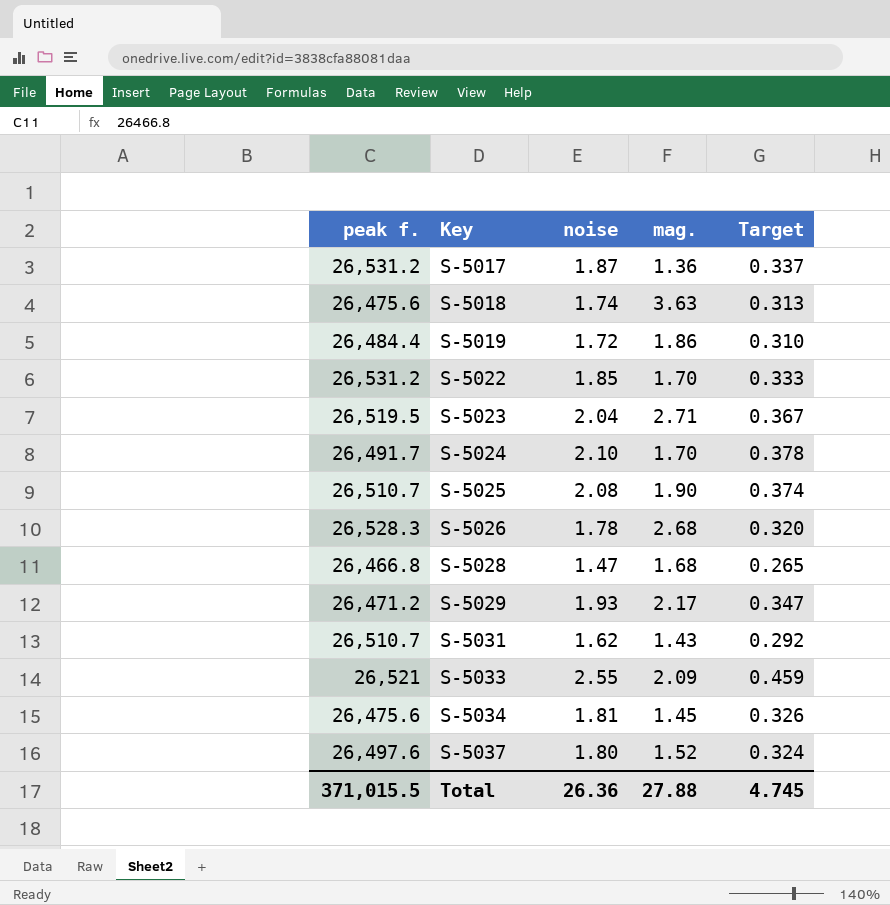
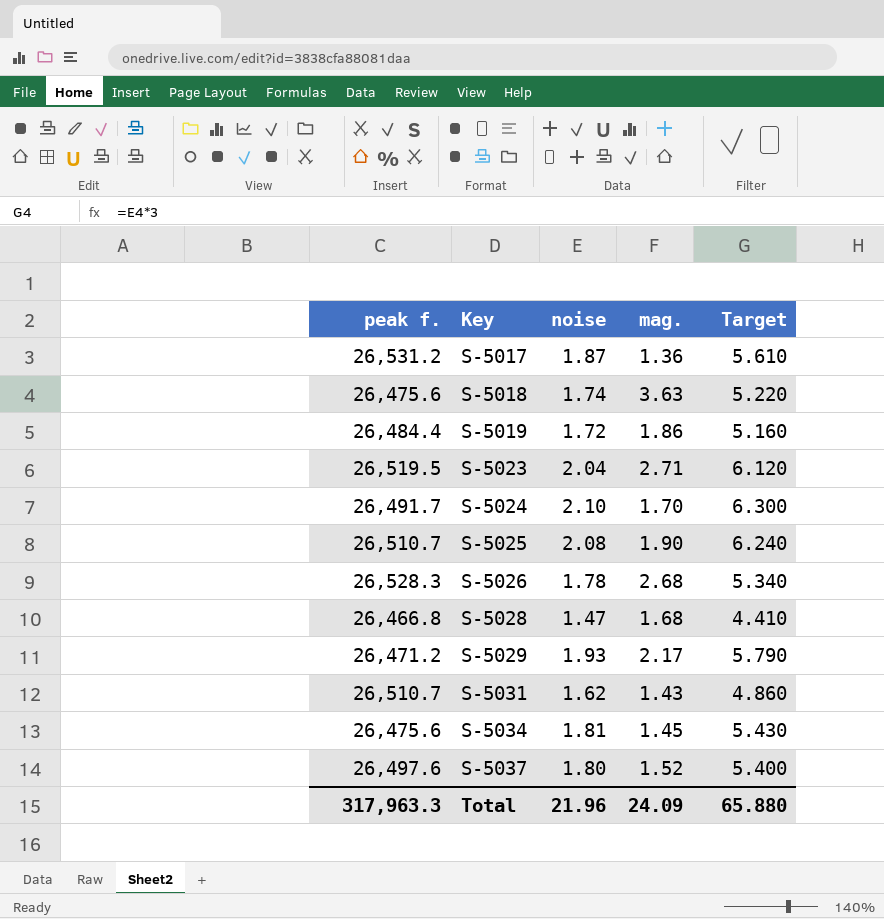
column Target | formula: [noise] * 0.18 -> [noise] * 3
row S-5022: 26,531.2 | 1.85 | 1.70 | 0.333 -> none
row S-5033: 26,521 | 2.55 | 2.09 | 0.459 -> none
Total | peak f.: 371,015.5 -> 317,963.3
Total | noise: 26.36 -> 21.96
Total | mag.: 27.88 -> 24.09
Total | Target: 4.745 -> 65.880

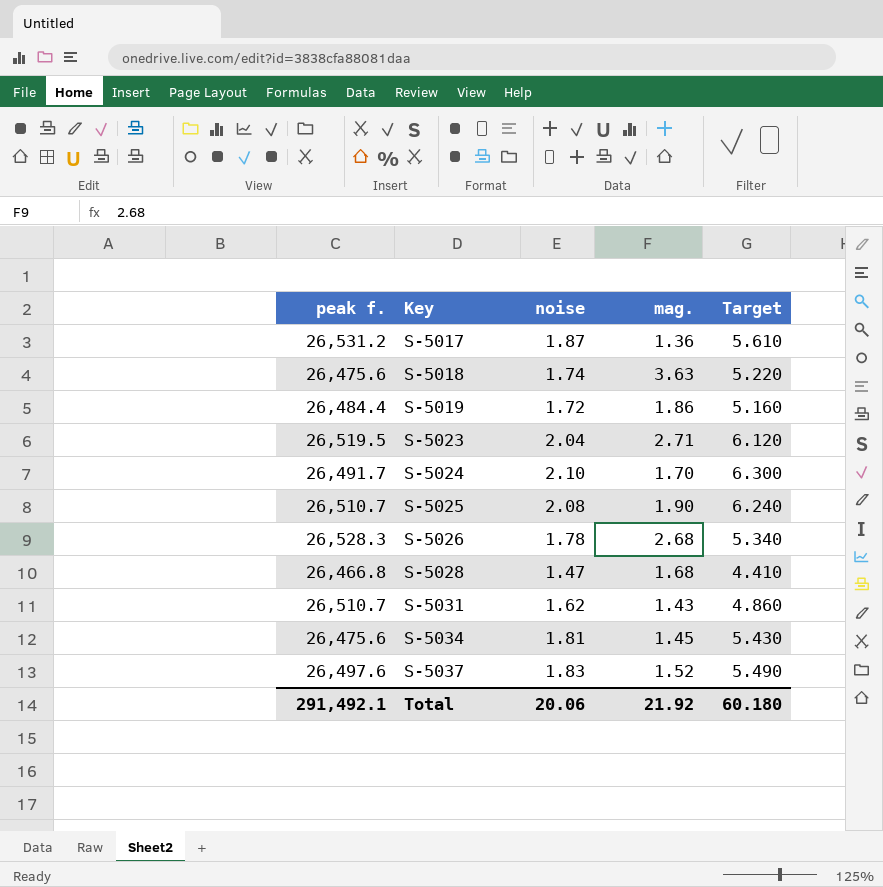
row S-5029: 26,471.2 | 1.93 | 2.17 | 5.790 -> none
S-5037 | noise: 1.80 -> 1.83
S-5037 | Target: 5.400 -> 5.490
Total | peak f.: 317,963.3 -> 291,492.1
Total | noise: 21.96 -> 20.06
Total | mag.: 24.09 -> 21.92
Total | Target: 65.880 -> 60.180

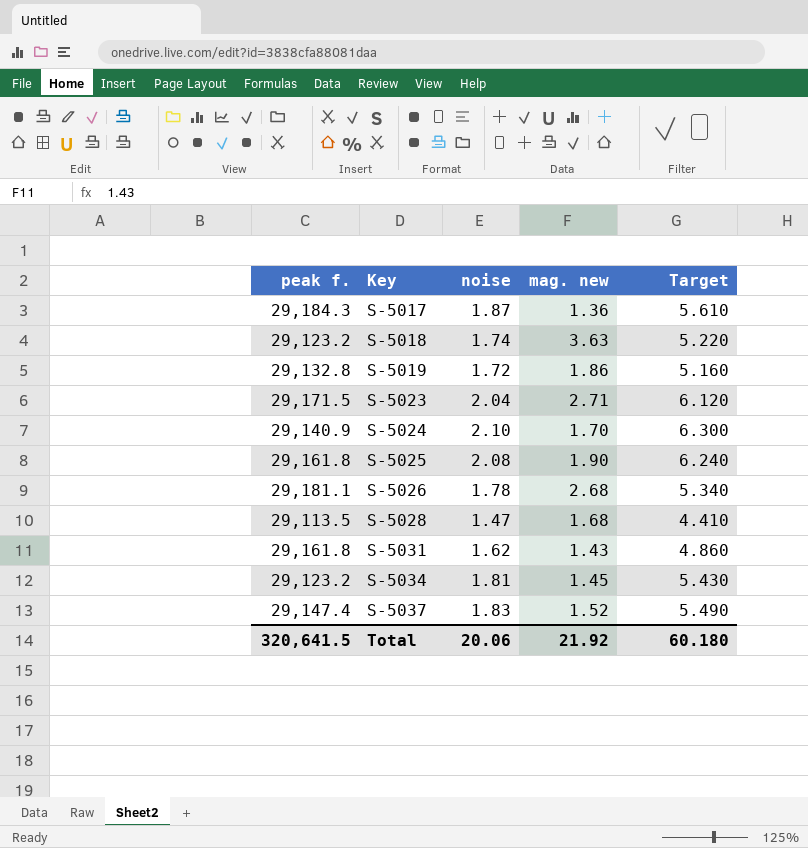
column name: mag. -> mag. new
S-5017 | peak f.: 26,531.2 -> 29,184.3
S-5018 | peak f.: 26,475.6 -> 29,123.2
S-5019 | peak f.: 26,484.4 -> 29,132.8
S-5023 | peak f.: 26,519.5 -> 29,171.5
S-5024 | peak f.: 26,491.7 -> 29,140.9
S-5025 | peak f.: 26,510.7 -> 29,161.8
S-5026 | peak f.: 26,528.3 -> 29,181.1
S-5028 | peak f.: 26,466.8 -> 29,113.5
S-5031 | peak f.: 26,510.7 -> 29,161.8
S-5034 | peak f.: 26,475.6 -> 29,123.2
S-5037 | peak f.: 26,497.6 -> 29,147.4
Total | peak f.: 291,492.1 -> 320,641.5

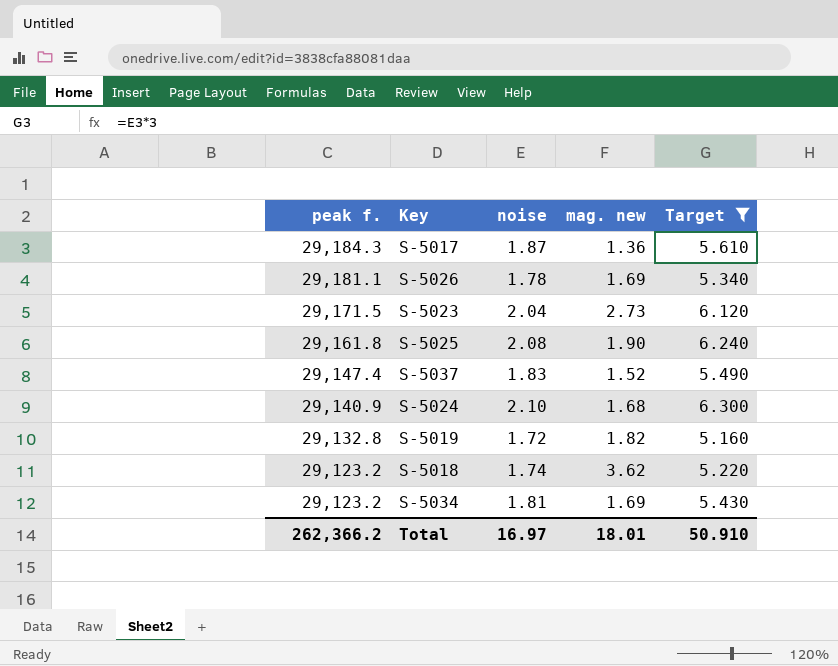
filter: none -> Target >= 5.160
row order: Key ascending -> peak f. descending
S-5026 | mag. new: 2.68 -> 1.69
S-5023 | mag. new: 2.71 -> 2.73
S-5024 | mag. new: 1.70 -> 1.68
S-5019 | mag. new: 1.86 -> 1.82
S-5018 | mag. new: 3.63 -> 3.62
S-5034 | mag. new: 1.45 -> 1.69
Total | peak f.: 320,641.5 -> 262,366.2
Total | noise: 20.06 -> 16.97
Total | mag. new: 21.92 -> 18.01
Total | Target: 60.180 -> 50.910

